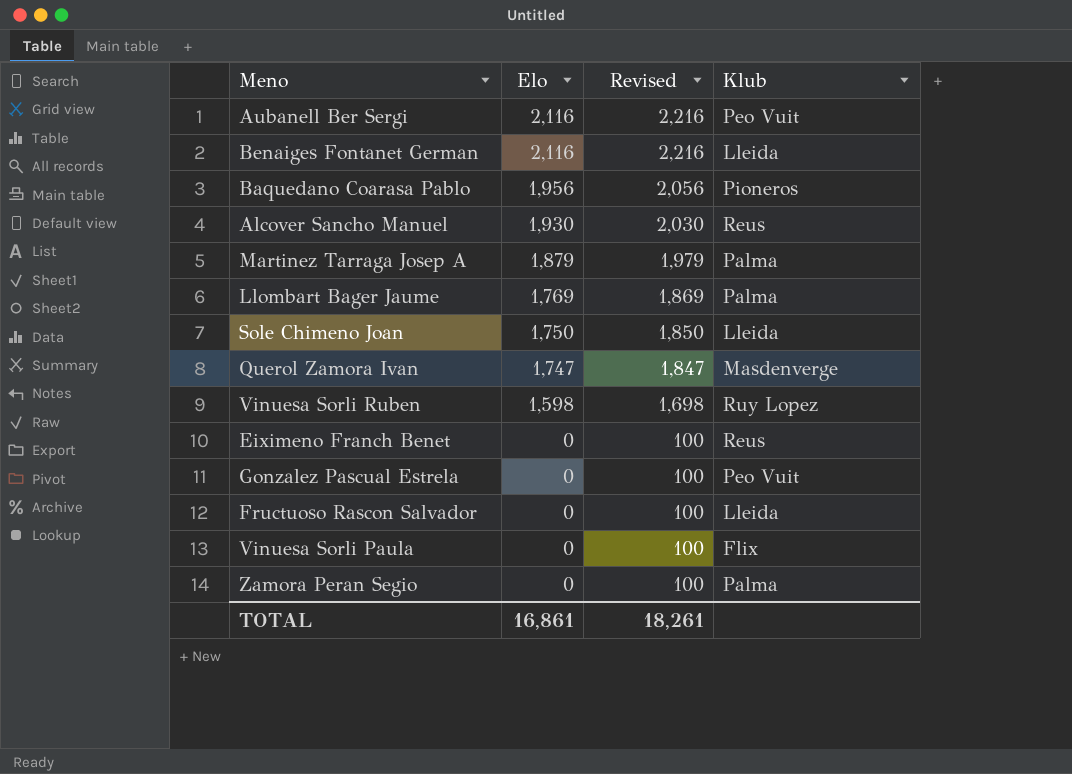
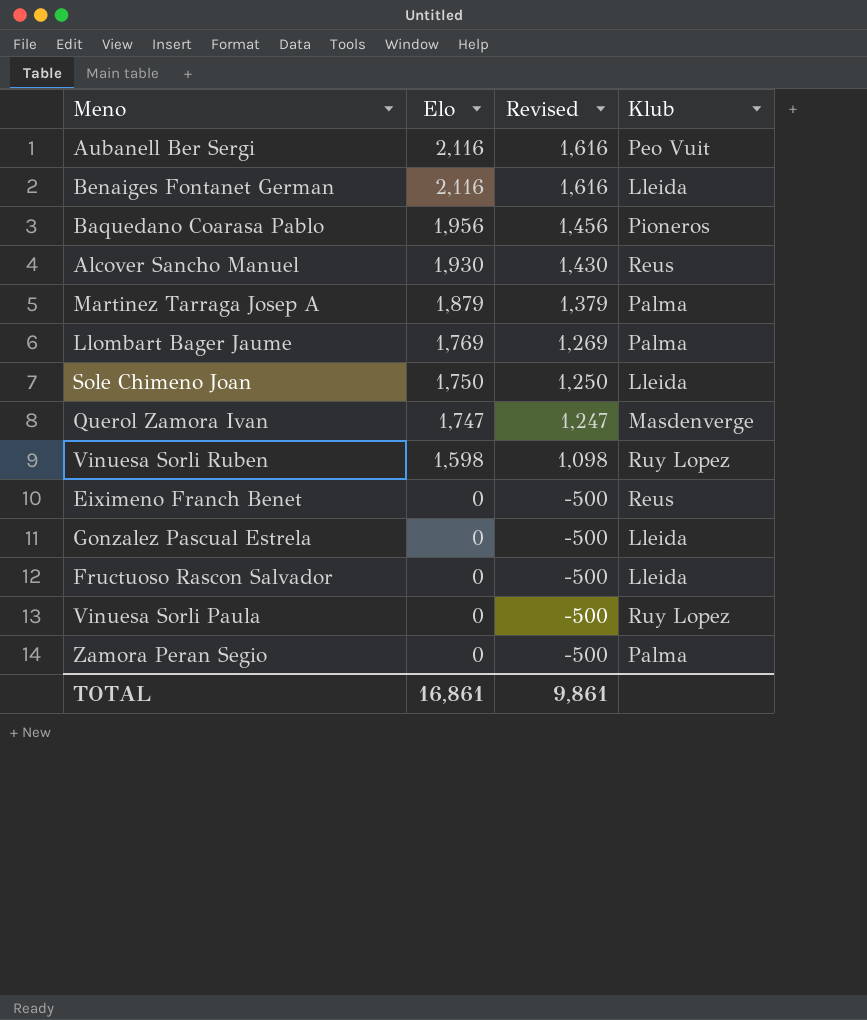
column Revised | formula: [Elo] + 100 -> [Elo] - 500
Gonzalez Pascual Estrela | Klub: Peo Vuit -> Lleida
Vinuesa Sorli Paula | Klub: Flix -> Ruy Lopez
TOTAL | Revised: 18,261 -> 9,861

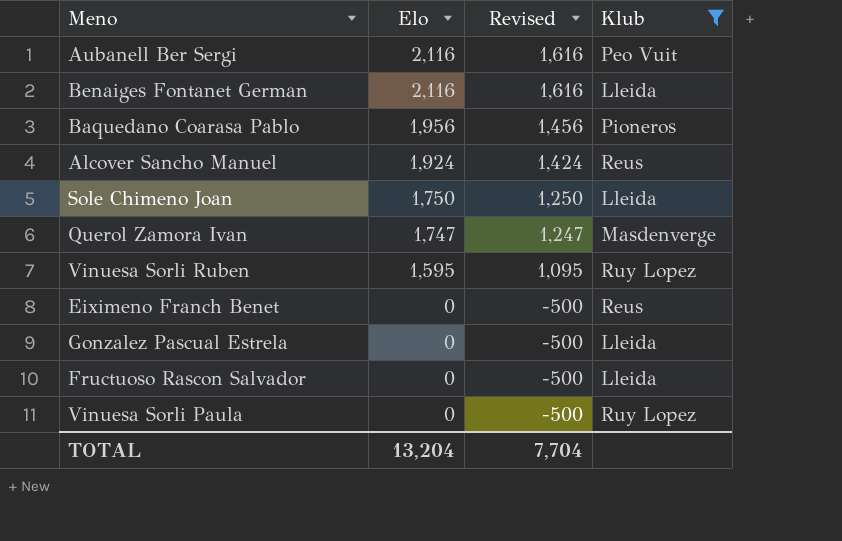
filter: none -> Klub != Palma
Alcover Sancho Manuel | Elo: 1,930 -> 1,924
Alcover Sancho Manuel | Revised: 1,430 -> 1,424
Vinuesa Sorli Ruben | Elo: 1,598 -> 1,595
Vinuesa Sorli Ruben | Revised: 1,098 -> 1,095
TOTAL | Elo: 16,861 -> 13,204
TOTAL | Revised: 9,861 -> 7,704

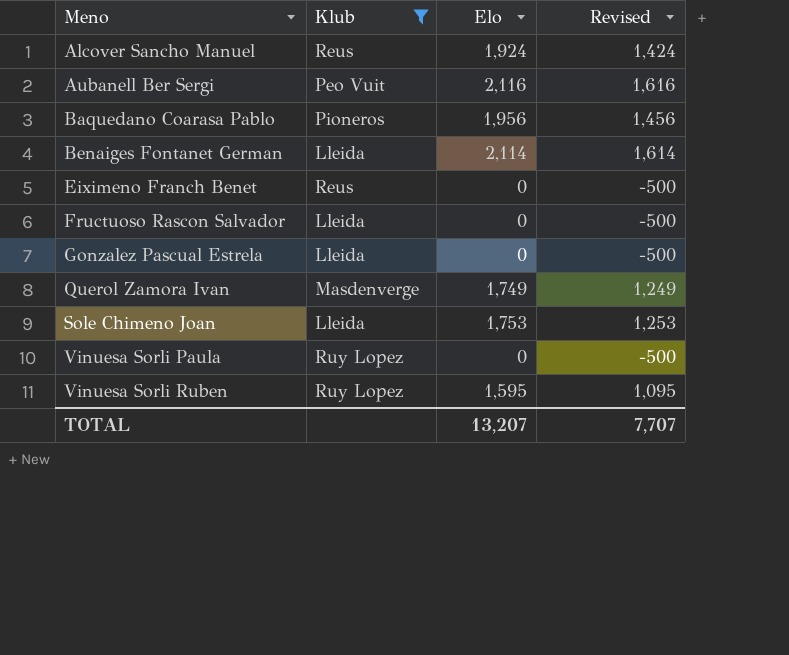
row order: Elo descending -> Meno ascending
column Klub | position: 4 -> 2
Benaiges Fontanet German | Elo: 2,116 -> 2,114
Benaiges Fontanet German | Revised: 1,616 -> 1,614
Querol Zamora Ivan | Elo: 1,747 -> 1,749
Querol Zamora Ivan | Revised: 1,247 -> 1,249
Sole Chimeno Joan | Elo: 1,750 -> 1,753
Sole Chimeno Joan | Revised: 1,250 -> 1,253
TOTAL | Elo: 13,204 -> 13,207
TOTAL | Revised: 7,704 -> 7,707

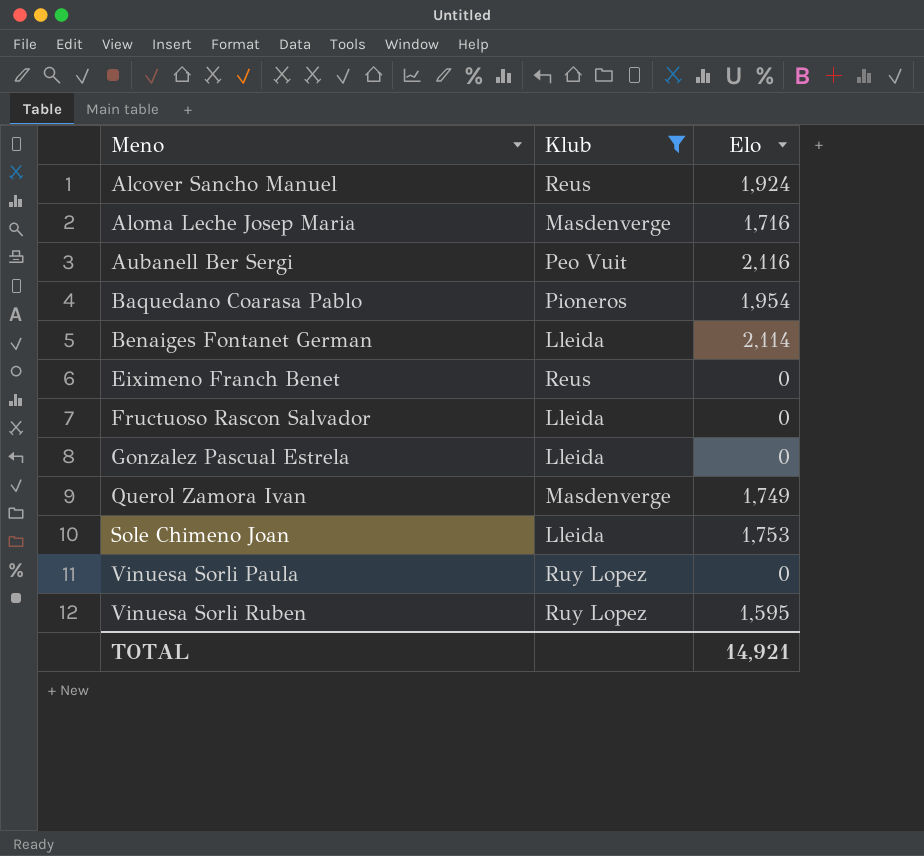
column Revised | formula: [Elo] - 500 -> none
row Aloma Leche Josep Maria: none -> Masdenverge | 1,716
Baquedano Coarasa Pablo | Elo: 1,956 -> 1,954
TOTAL | Elo: 13,207 -> 14,921

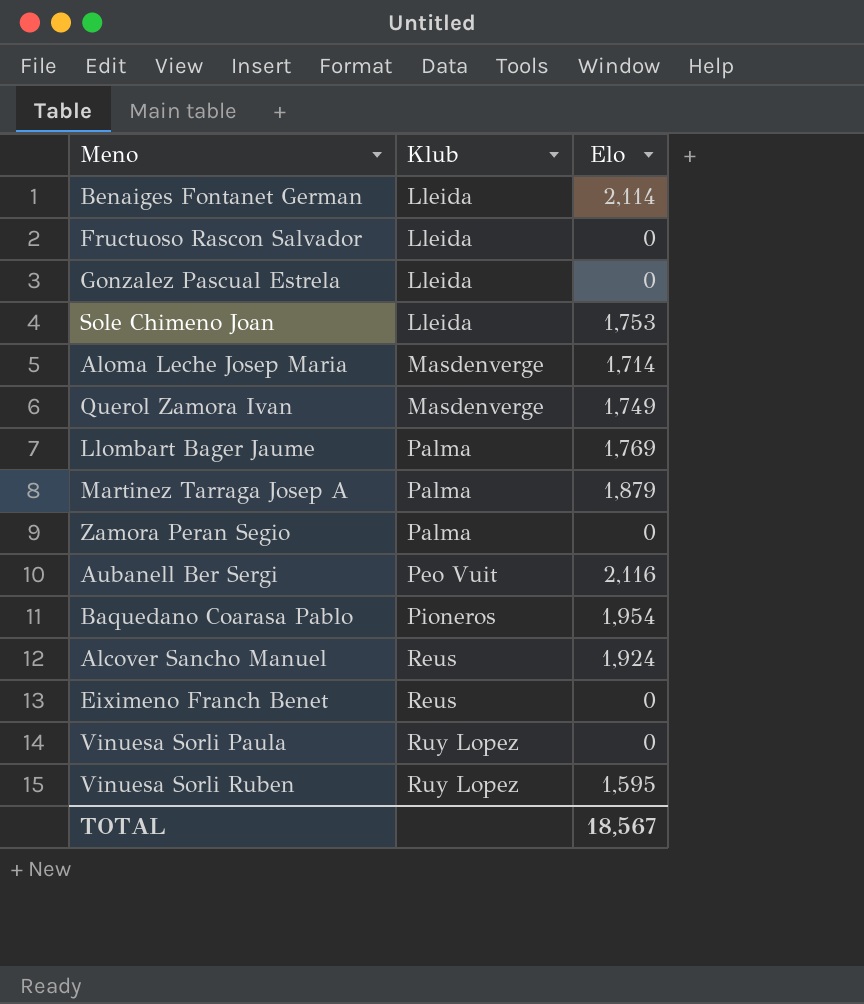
filter: Klub != Palma -> none
row order: Meno ascending -> Klub ascending
Aloma Leche Josep Maria | Elo: 1,716 -> 1,714
TOTAL | Elo: 14,921 -> 18,567

